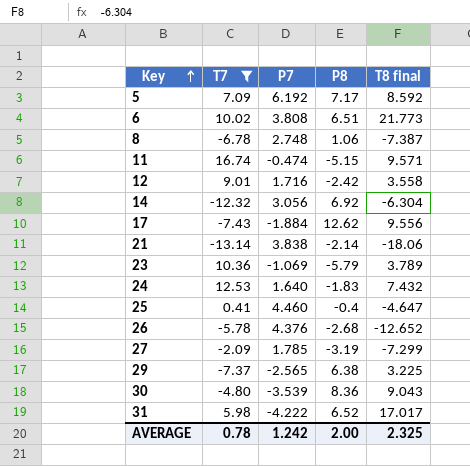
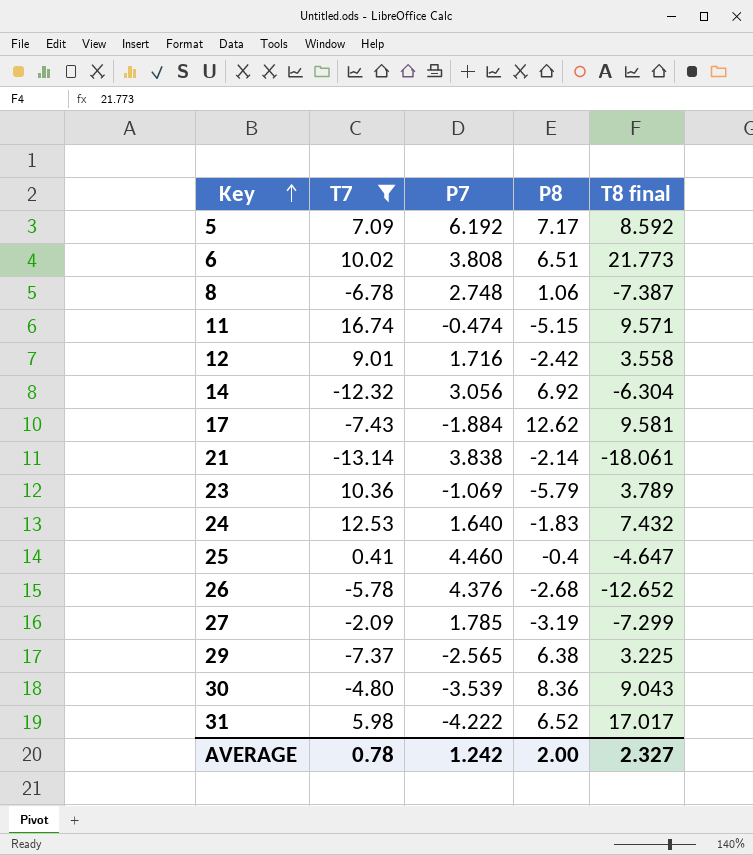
17 | T8 final: 9.556 -> 9.581
21 | T8 final: -18.06 -> -18.061
AVERAGE | T8 final: 2.325 -> 2.327

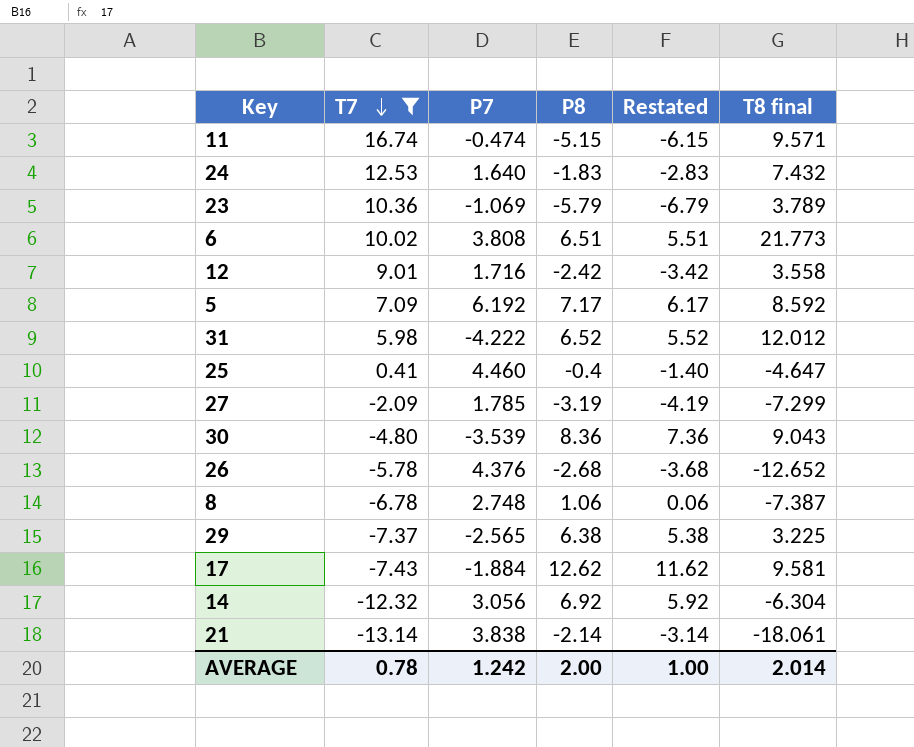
row order: Key ascending -> T7 descending
column Restated | formula: none -> [P8] - 1
31 | T8 final: 17.017 -> 12.012
AVERAGE | T8 final: 2.327 -> 2.014

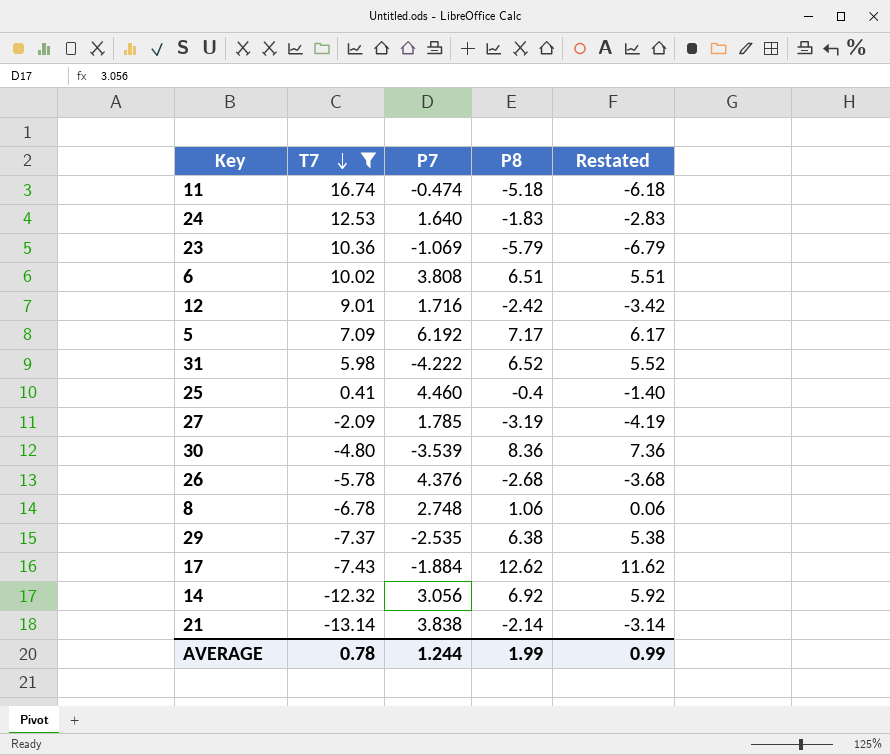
column T8 final | position: 6 -> none
11 | P8: -5.15 -> -5.18
11 | Restated: -6.15 -> -6.18
29 | P7: -2.565 -> -2.535
AVERAGE | P7: 1.242 -> 1.244
AVERAGE | P8: 2.00 -> 1.99
AVERAGE | Restated: 1.00 -> 0.99

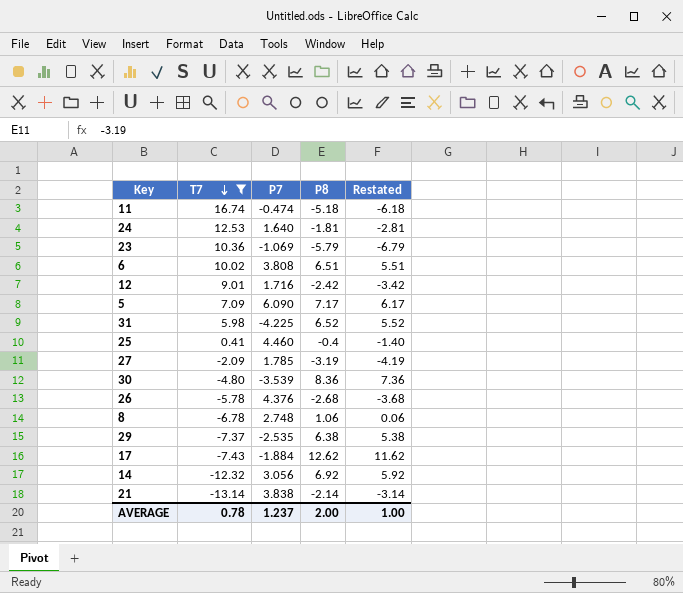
24 | P8: -1.83 -> -1.81
24 | Restated: -2.83 -> -2.81
5 | P7: 6.192 -> 6.090
31 | P7: -4.222 -> -4.225
AVERAGE | P7: 1.244 -> 1.237
AVERAGE | P8: 1.99 -> 2.00
AVERAGE | Restated: 0.99 -> 1.00

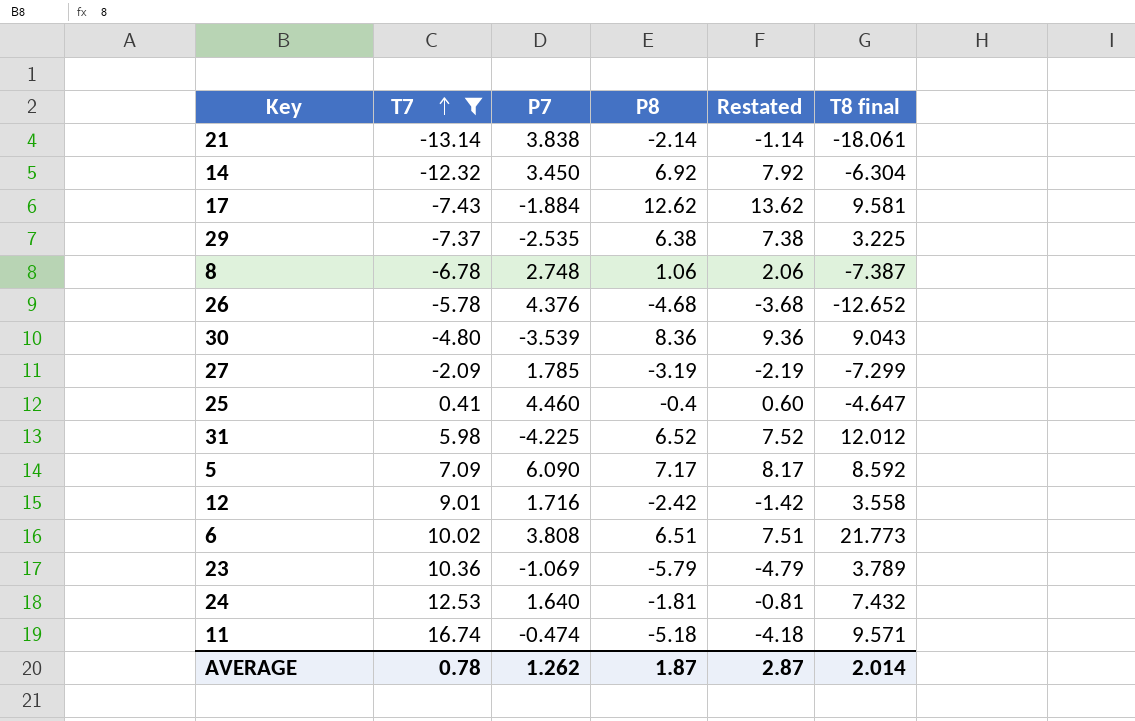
row order: T7 descending -> T7 ascending
column Restated | formula: [P8] - 1 -> [P8] + 1
column T8 final | position: none -> 6
14 | P7: 3.056 -> 3.450
26 | P8: -2.68 -> -4.68
AVERAGE | P7: 1.237 -> 1.262
AVERAGE | P8: 2.00 -> 1.87
AVERAGE | Restated: 1.00 -> 2.87

